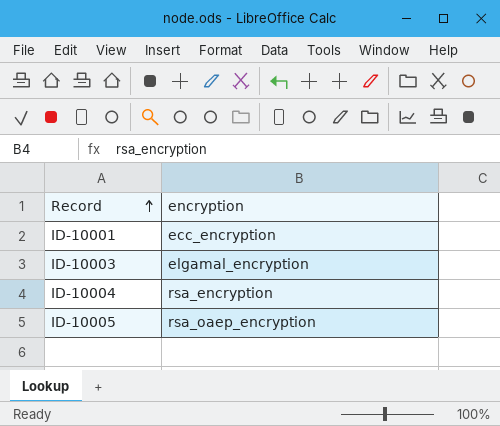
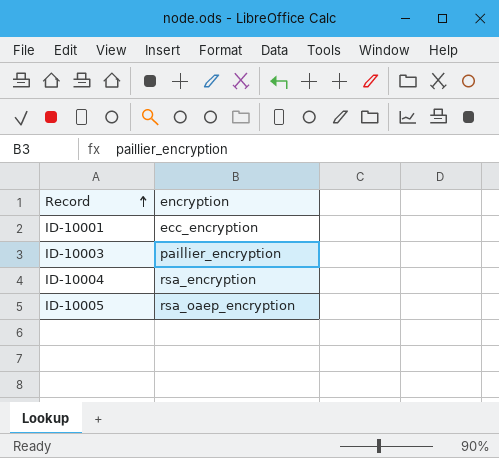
ID-10003 | encryption: elgamal_encryption -> paillier_encryption

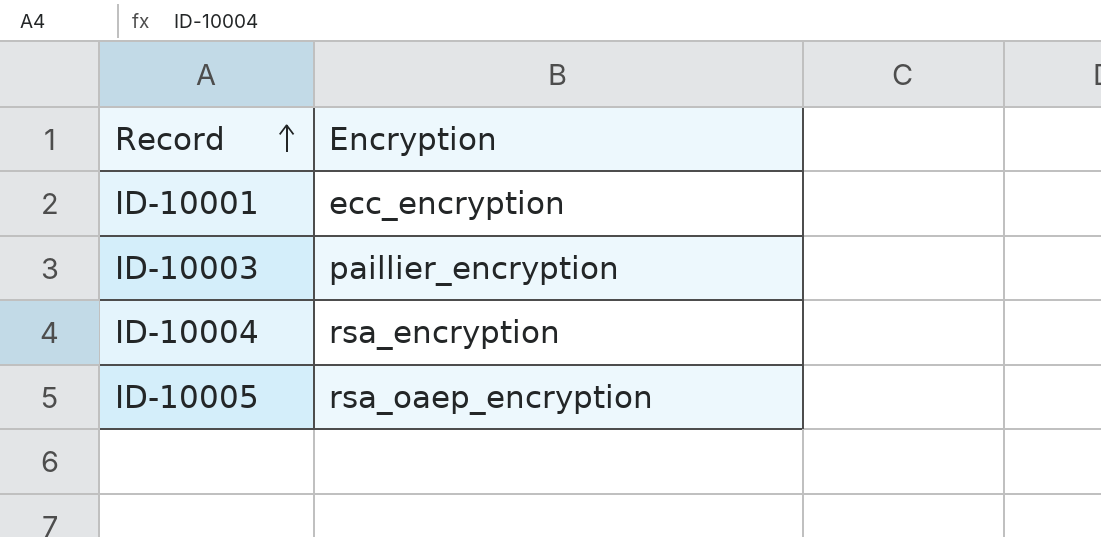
column name: encryption -> Encryption

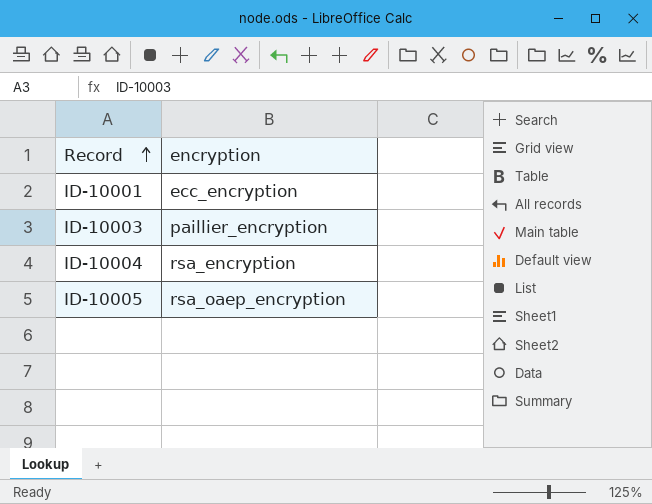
column name: Encryption -> encryption

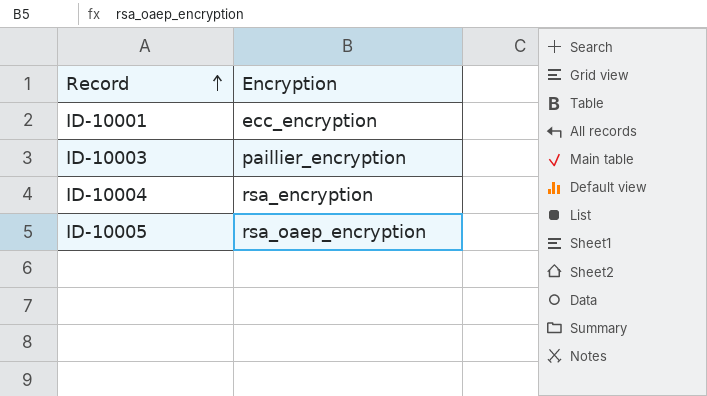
column name: encryption -> Encryption

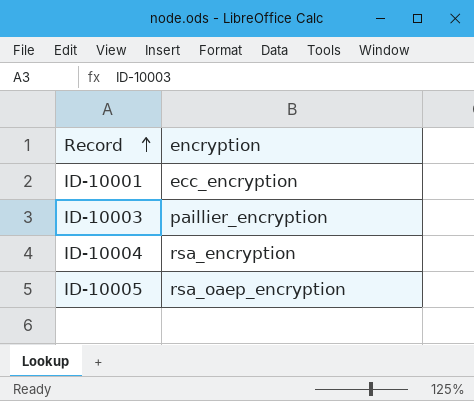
column name: Encryption -> encryption

